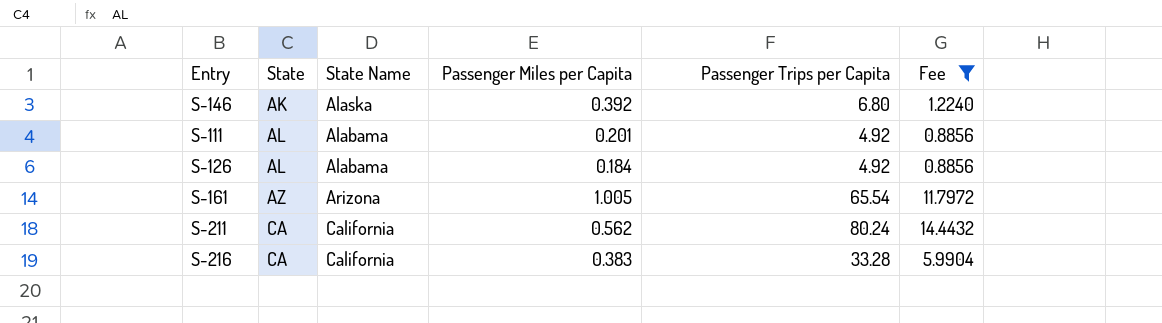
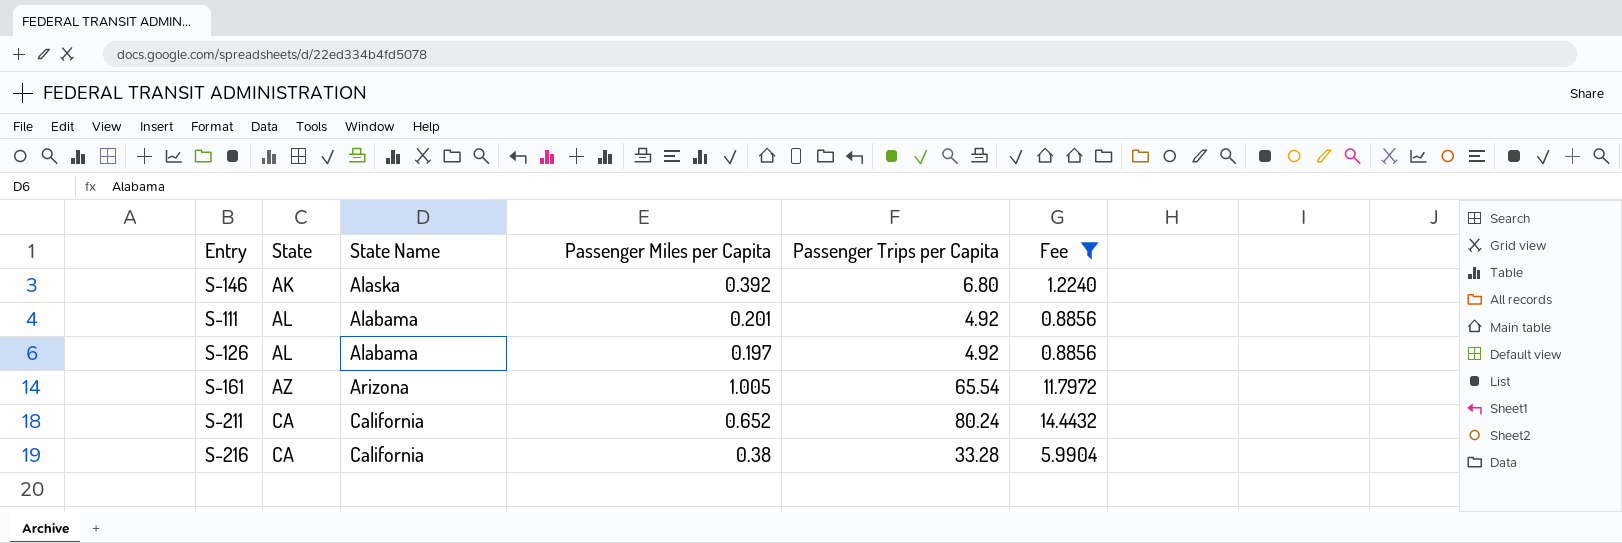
S-126 | Passenger Miles per Capita: 0.184 -> 0.197
S-211 | Passenger Miles per Capita: 0.562 -> 0.652
S-216 | Passenger Miles per Capita: 0.383 -> 0.38

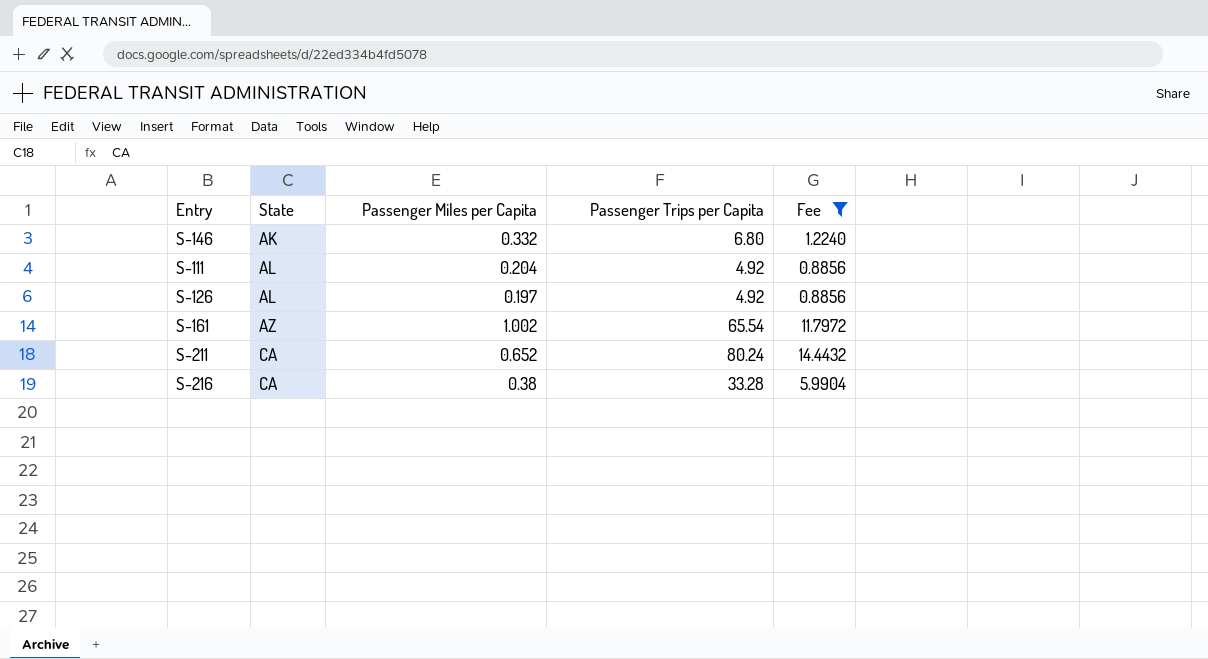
column State Name | position: 3 -> none
S-146 | Passenger Miles per Capita: 0.392 -> 0.332
S-111 | Passenger Miles per Capita: 0.201 -> 0.204
S-161 | Passenger Miles per Capita: 1.005 -> 1.002

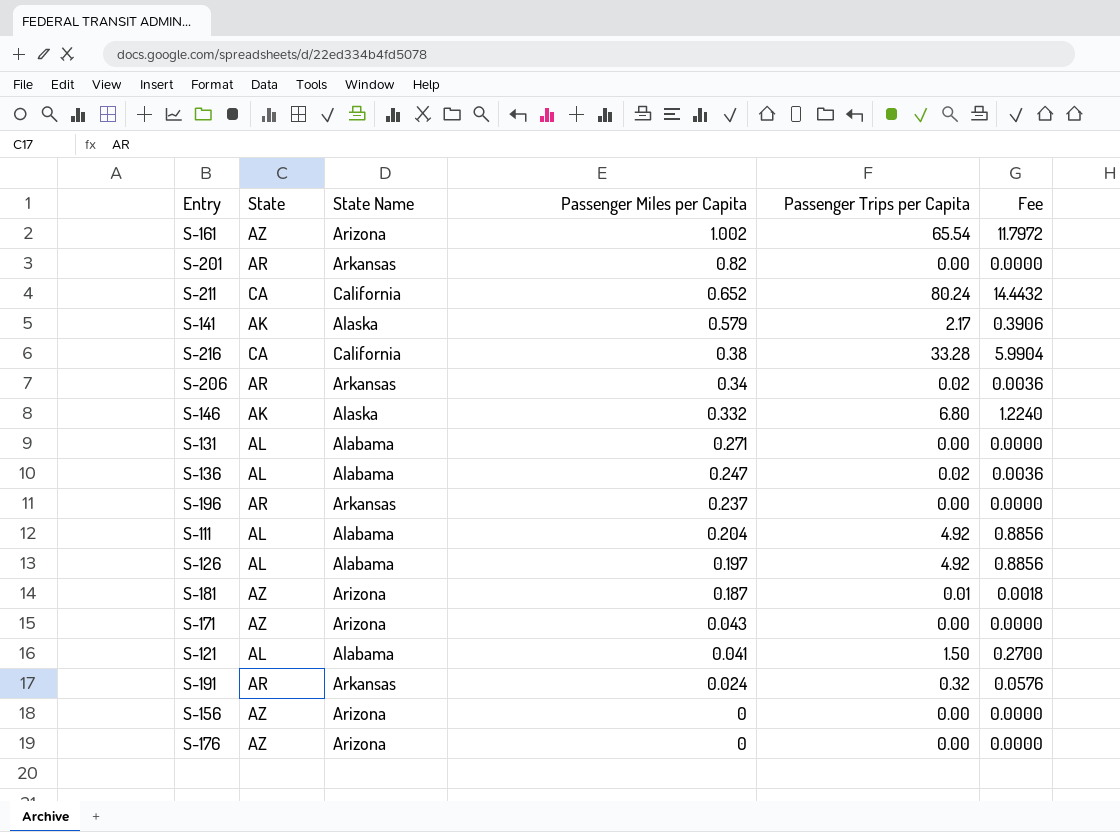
filter: Fee >= 0.8856 -> none
row order: State ascending -> Passenger Miles per Capita descending
column State Name | position: none -> 3

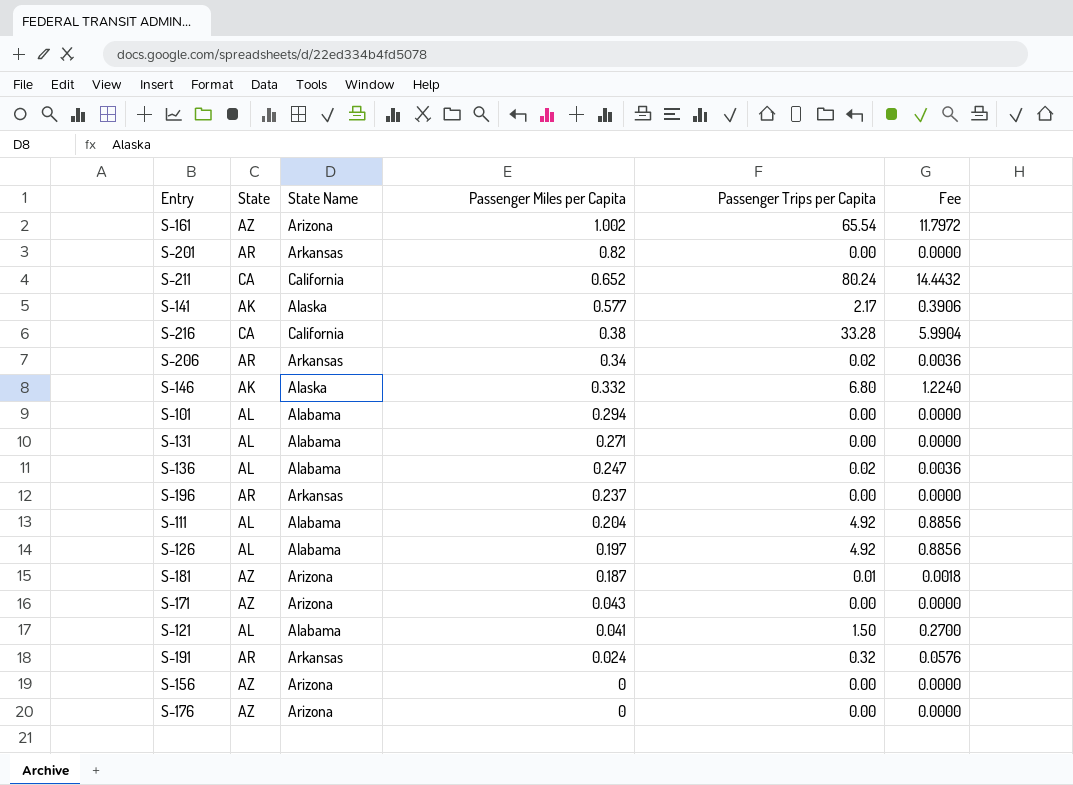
S-141 | Passenger Miles per Capita: 0.579 -> 0.577
row S-101: none -> AL | Alabama | 0.294 | 0.00 | 0.0000

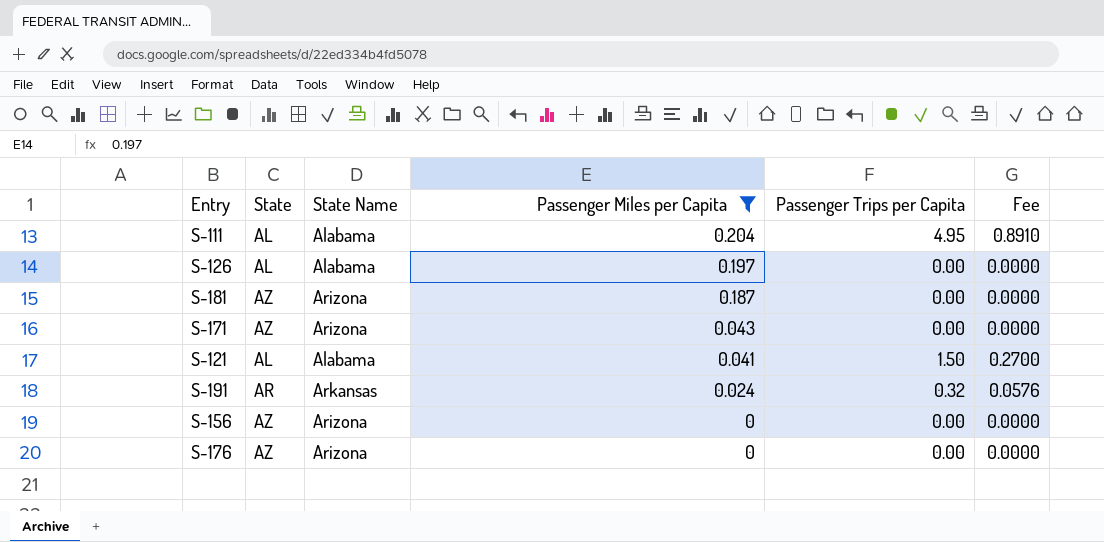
filter: none -> Passenger Miles per Capita <= 0.204
S-111 | Passenger Trips per Capita: 4.92 -> 4.95
S-111 | Fee: 0.8856 -> 0.8910
S-126 | Passenger Trips per Capita: 4.92 -> 0.00
S-126 | Fee: 0.8856 -> 0.0000
S-181 | Passenger Trips per Capita: 0.01 -> 0.00
S-181 | Fee: 0.0018 -> 0.0000

